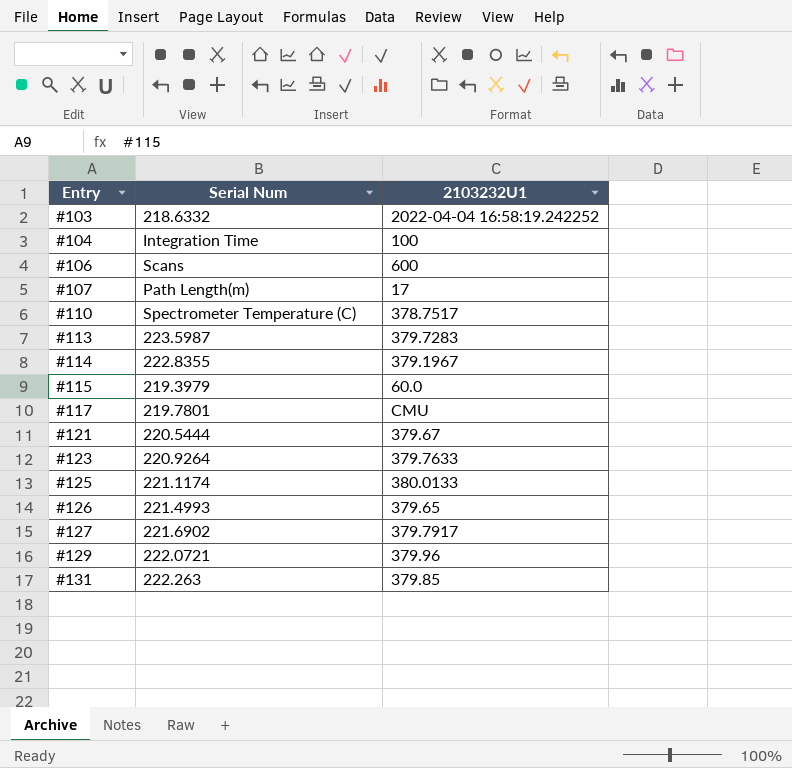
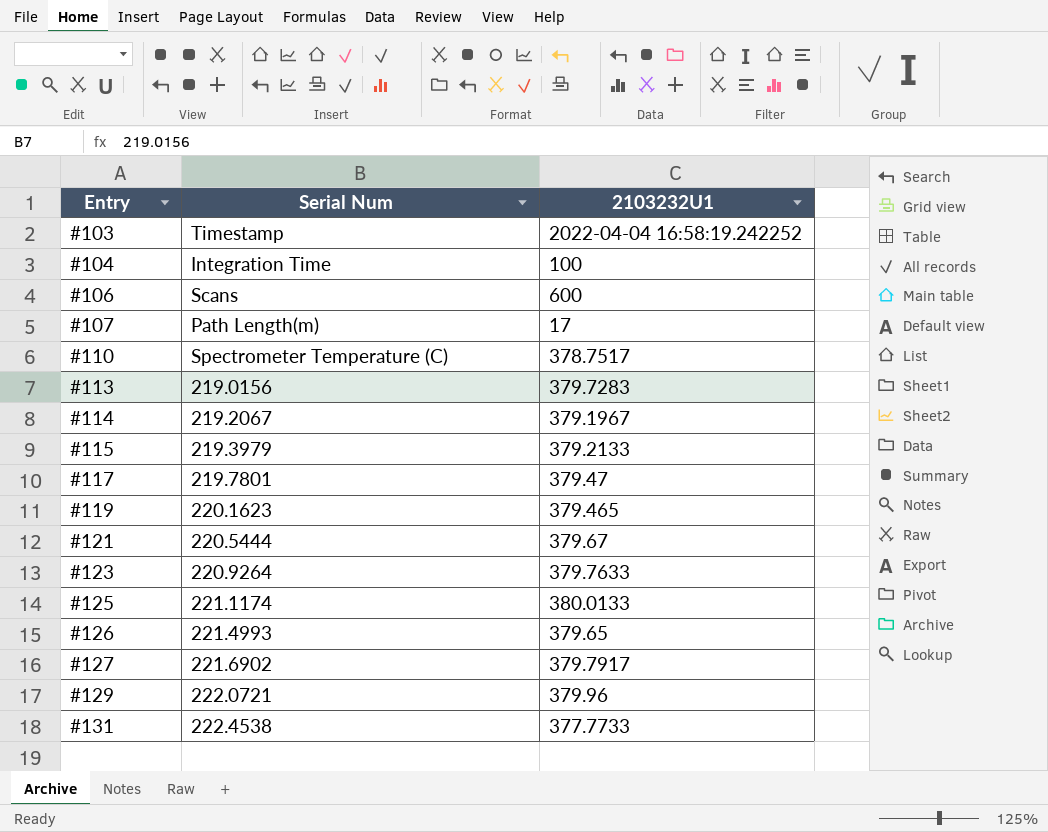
#103 | Serial Num: 218.6332 -> Timestamp
#113 | Serial Num: 223.5987 -> 219.0156
#114 | Serial Num: 222.8355 -> 219.2067
#115 | 2103232U1: 60.0 -> 379.2133
#117 | 2103232U1: CMU -> 379.47
row #119: none -> 220.1623 | 379.465
#131 | Serial Num: 222.263 -> 222.4538
#131 | 2103232U1: 379.85 -> 377.7733

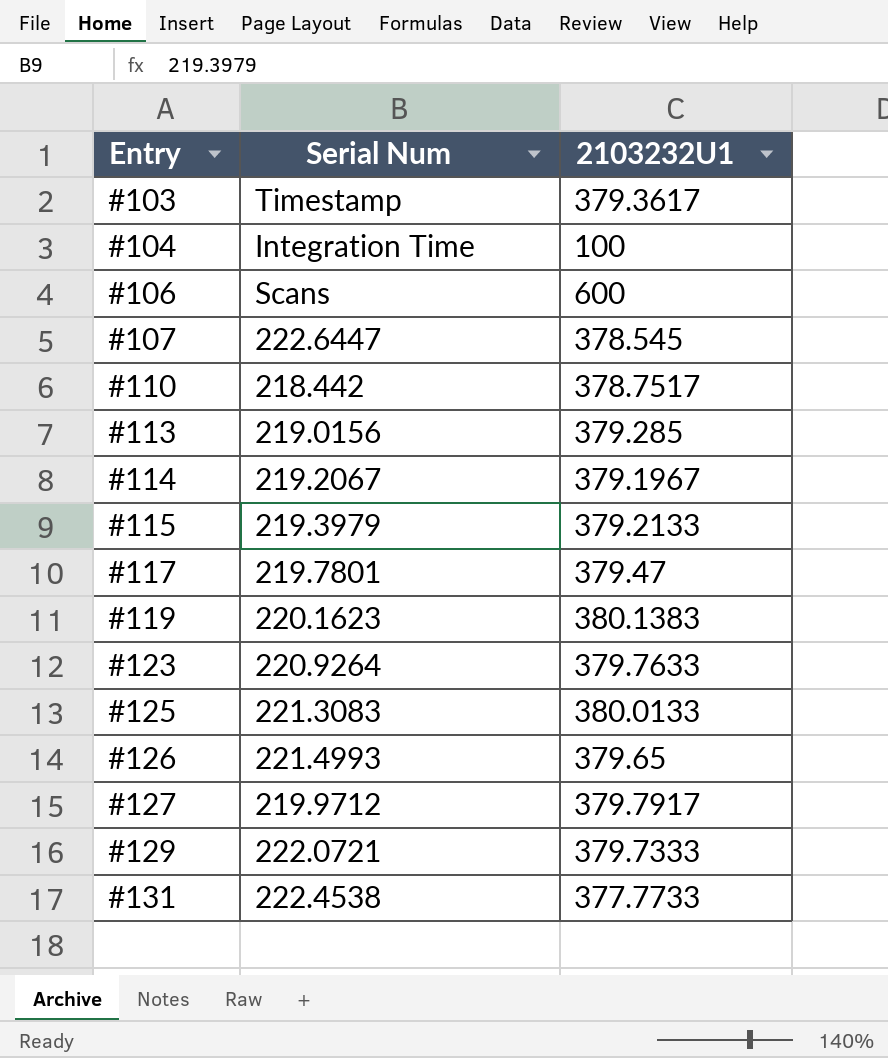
row #121: 220.5444 | 379.67 -> none
#103 | 2103232U1: 2022-04-04 16:58:19.242252 -> 379.3617
#107 | Serial Num: Path Length(m) -> 222.6447
#107 | 2103232U1: 17 -> 378.545
#110 | Serial Num: Spectrometer Temperature (C) -> 218.442
#113 | 2103232U1: 379.7283 -> 379.285
#119 | 2103232U1: 379.465 -> 380.1383
#125 | Serial Num: 221.1174 -> 221.3083
#127 | Serial Num: 221.6902 -> 219.9712
#129 | 2103232U1: 379.96 -> 379.7333

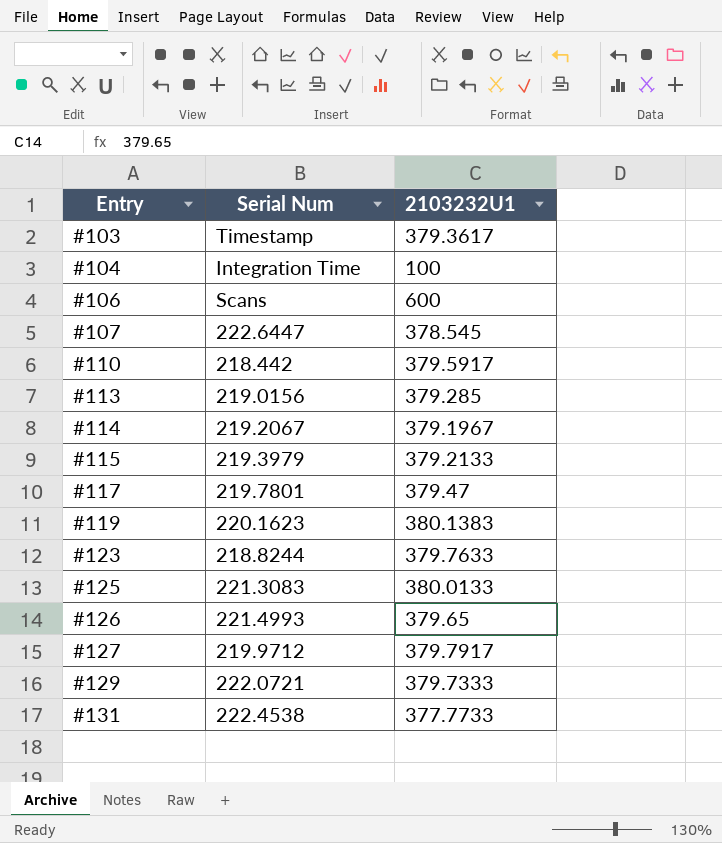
#110 | 2103232U1: 378.7517 -> 379.5917
#123 | Serial Num: 220.9264 -> 218.8244

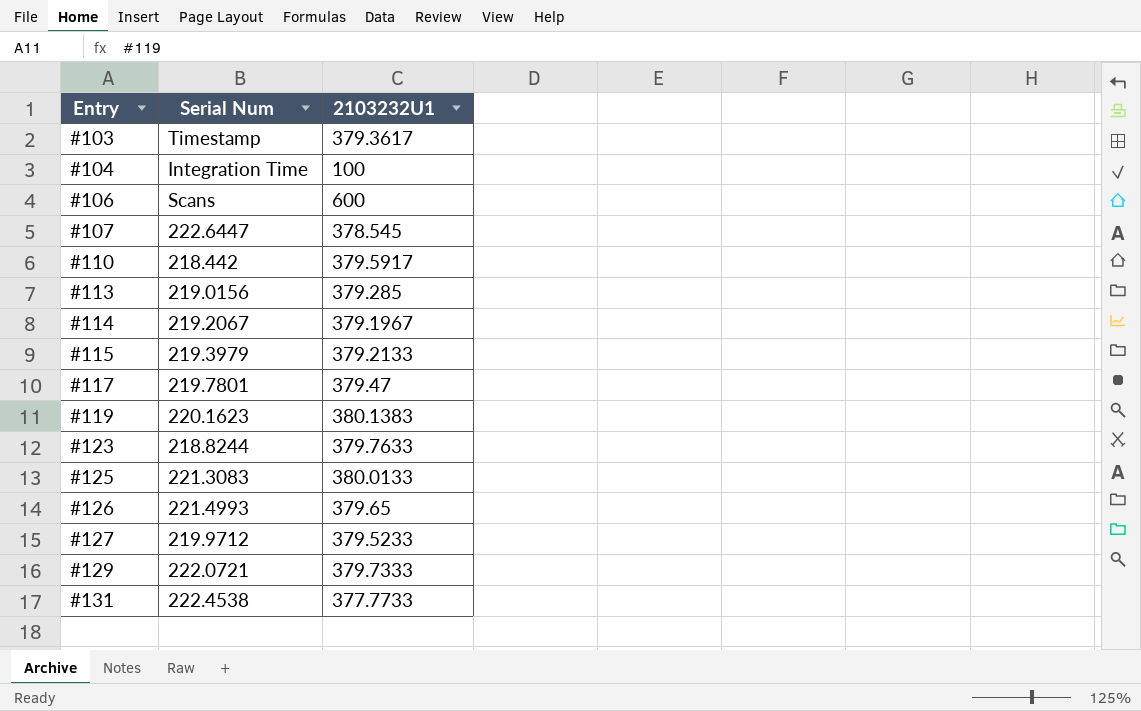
#127 | 2103232U1: 379.7917 -> 379.5233

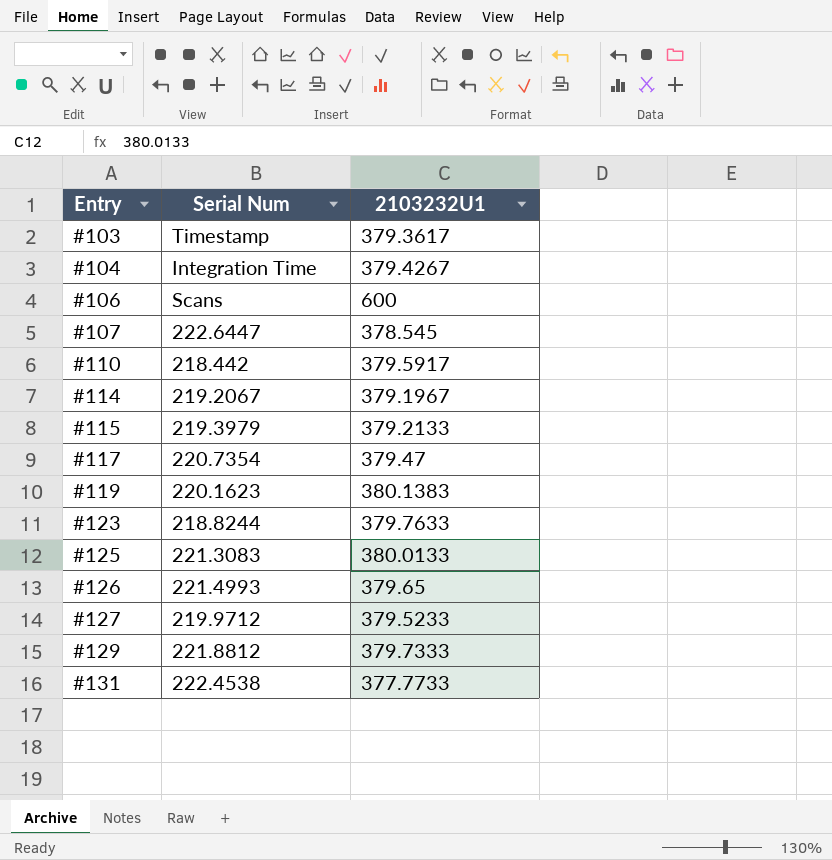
row #113: 219.0156 | 379.285 -> none
#104 | 2103232U1: 100 -> 379.4267
#117 | Serial Num: 219.7801 -> 220.7354
#129 | Serial Num: 222.0721 -> 221.8812

